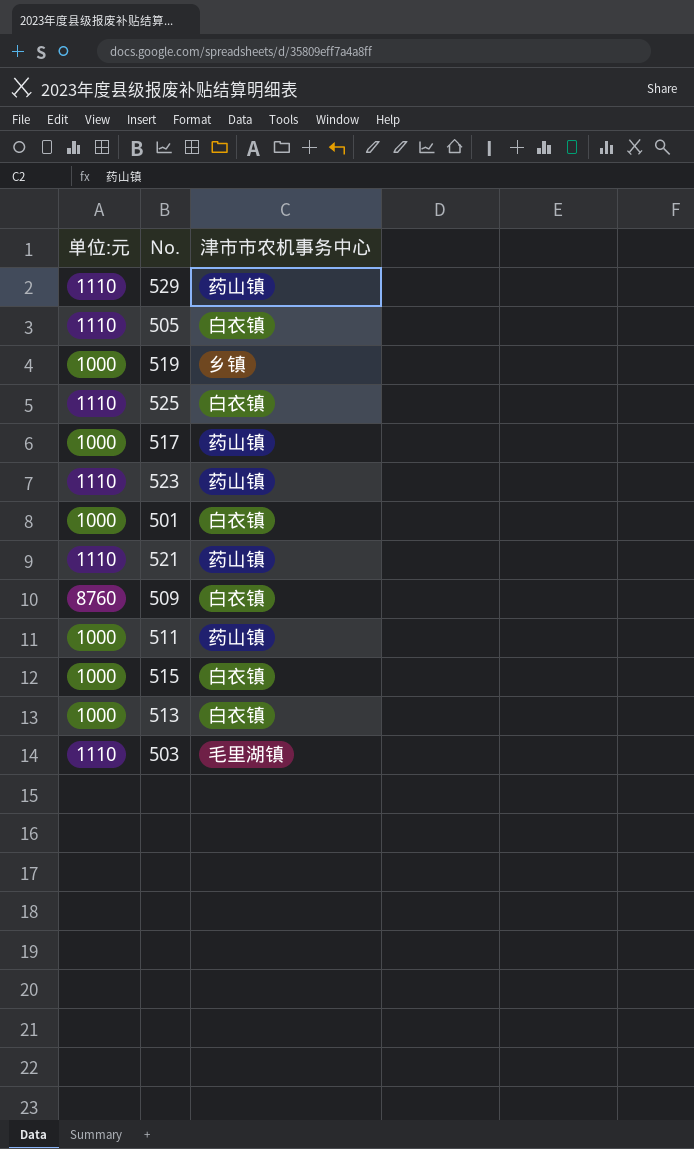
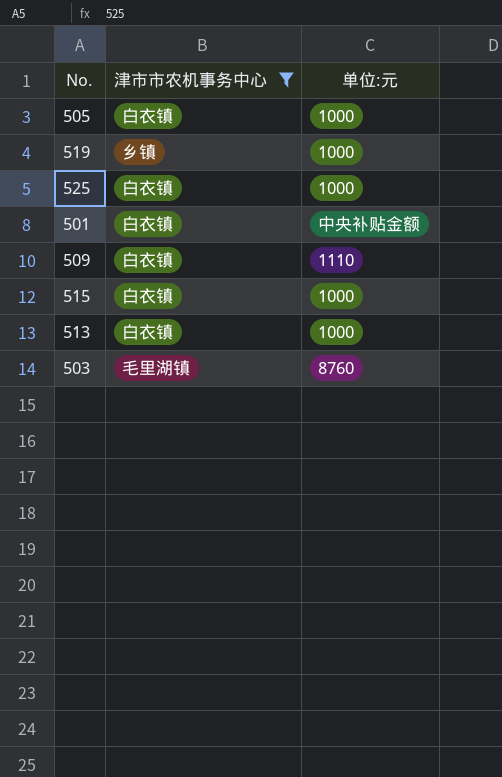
filter: none -> 津市市农机事务中心 != 药山镇
column 单位:元 | position: 1 -> 3
505 | 单位:元: 1110 -> 1000
525 | 单位:元: 1110 -> 1000
501 | 单位:元: 1000 -> 中央补贴金额
509 | 单位:元: 8760 -> 1110
503 | 单位:元: 1110 -> 8760

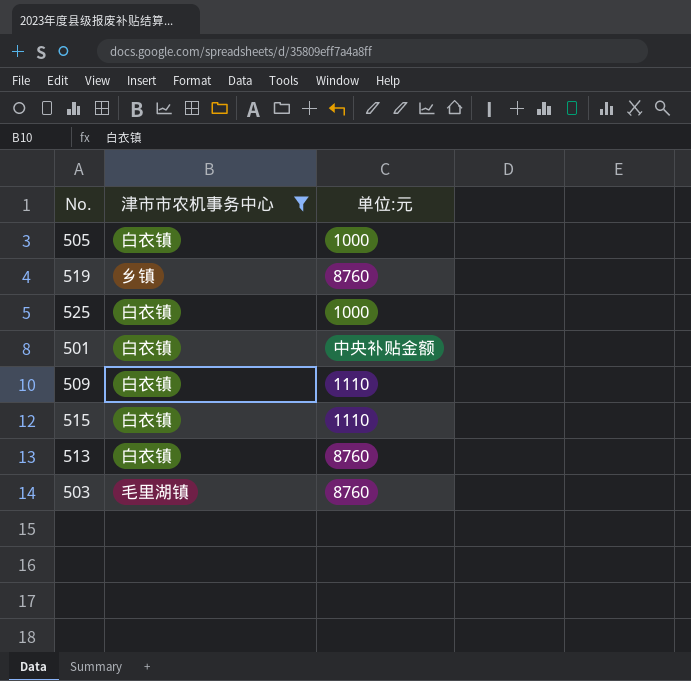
519 | 单位:元: 1000 -> 8760
515 | 单位:元: 1000 -> 1110
513 | 单位:元: 1000 -> 8760

